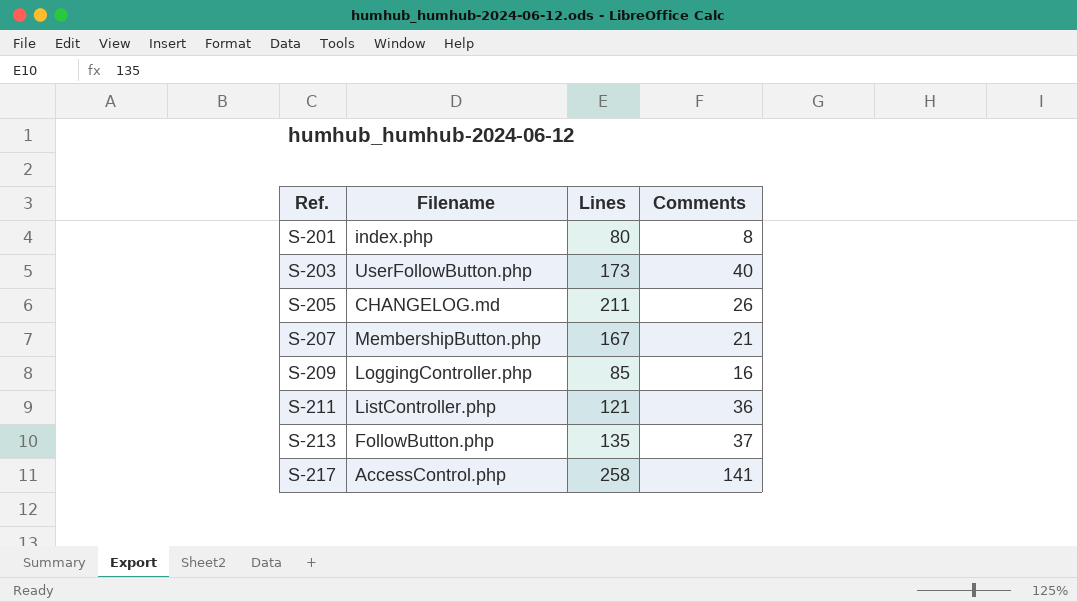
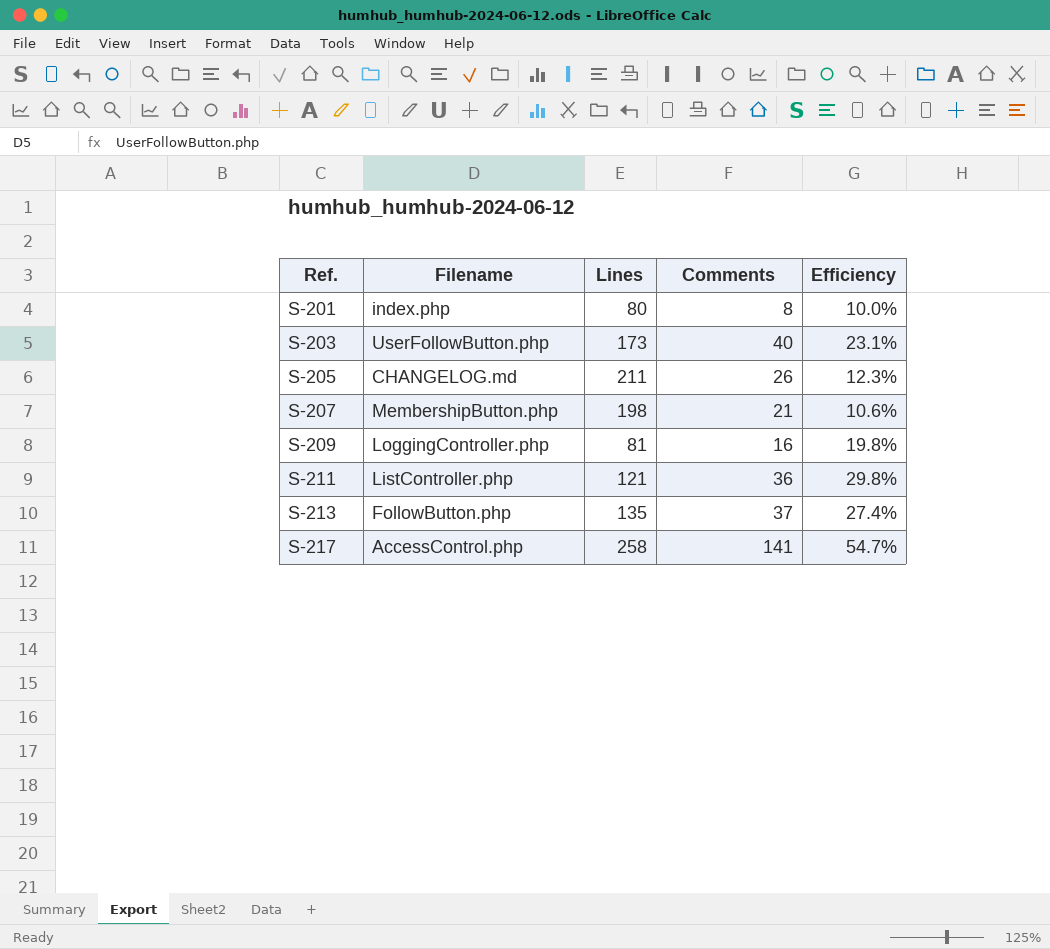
column Efficiency | formula: none -> [Comments] / [Lines]
S-207 | Lines: 167 -> 198
S-209 | Lines: 85 -> 81

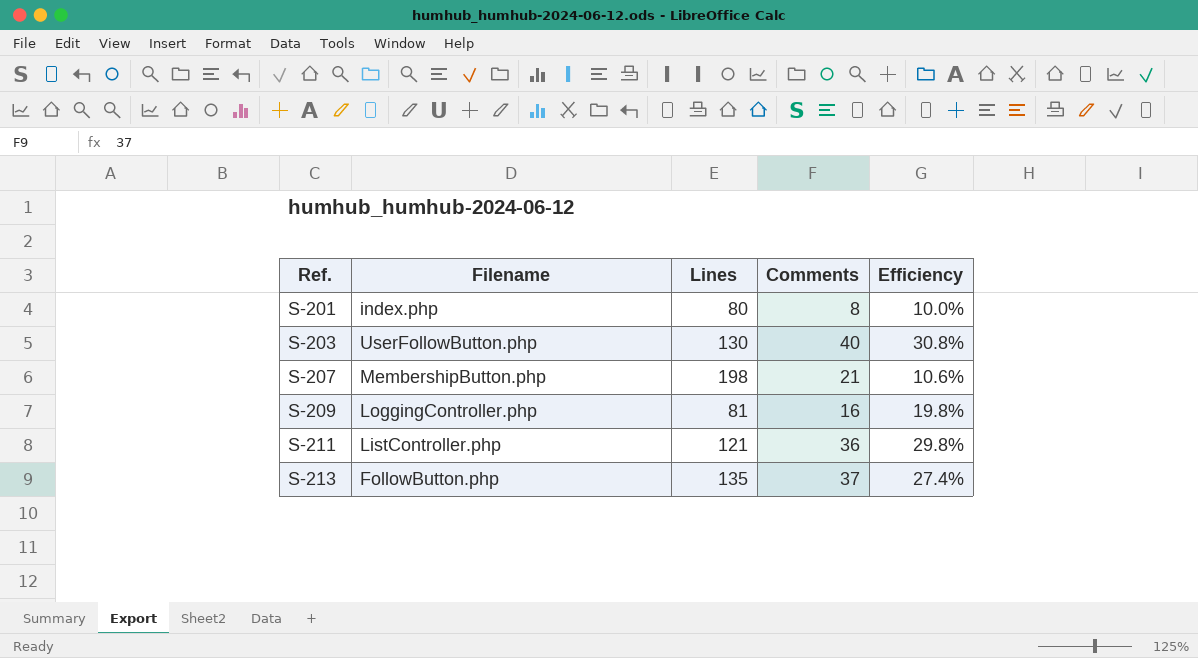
row S-205: CHANGELOG.md | 211 | 26 | 12.3% -> none
row S-217: AccessControl.php | 258 | 141 | 54.7% -> none
S-203 | Lines: 173 -> 130
S-203 | Efficiency: 23.1% -> 30.8%

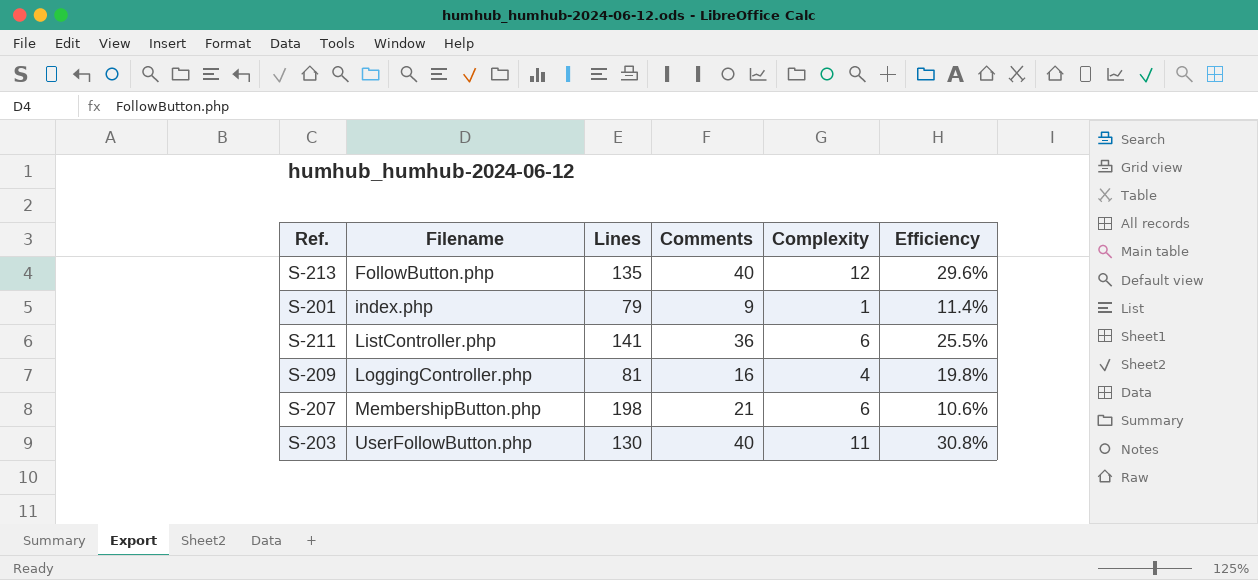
row order: Ref. ascending -> Filename ascending
column Complexity | position: none -> 5
S-213 | Comments: 37 -> 40
S-213 | Efficiency: 27.4% -> 29.6%
S-201 | Lines: 80 -> 79
S-201 | Comments: 8 -> 9
S-201 | Efficiency: 10.0% -> 11.4%
S-211 | Lines: 121 -> 141
S-211 | Efficiency: 29.8% -> 25.5%

